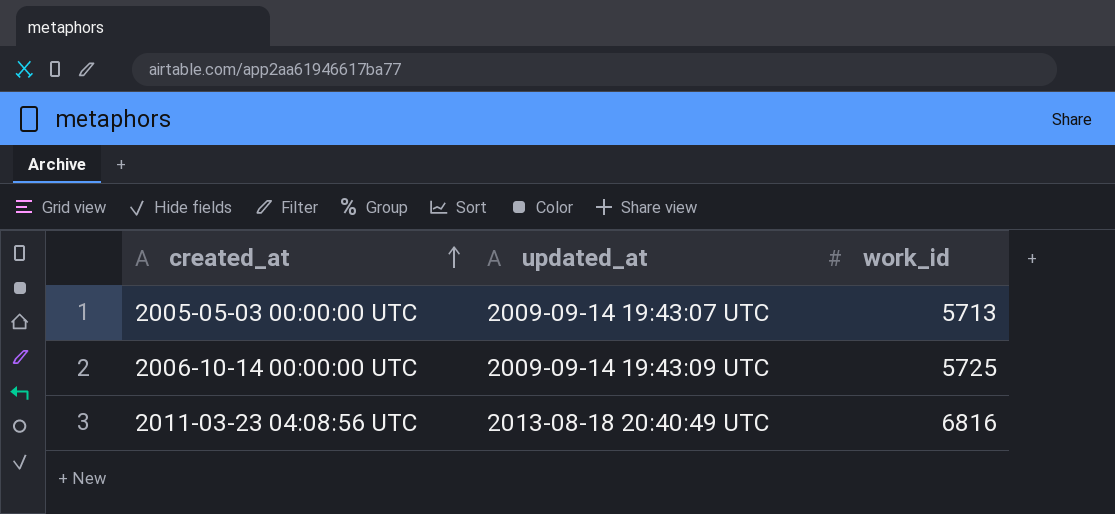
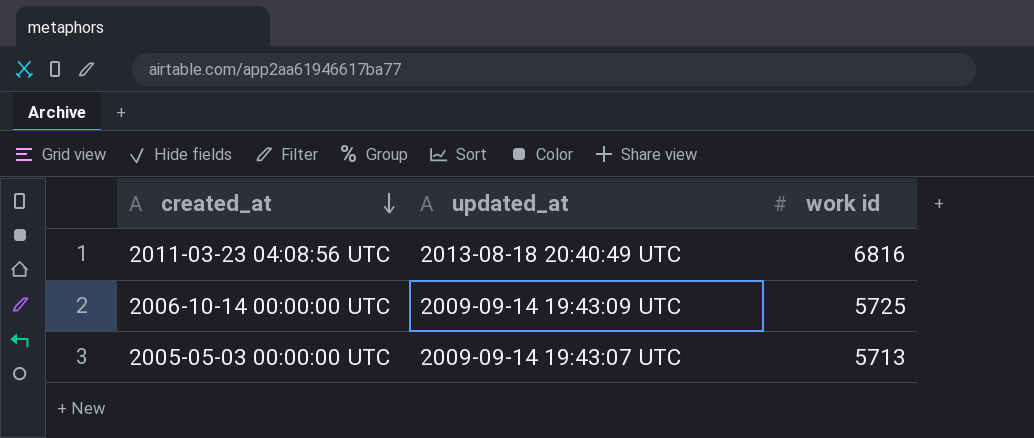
row order: created_at ascending -> created_at descending
column name: work_id -> work id

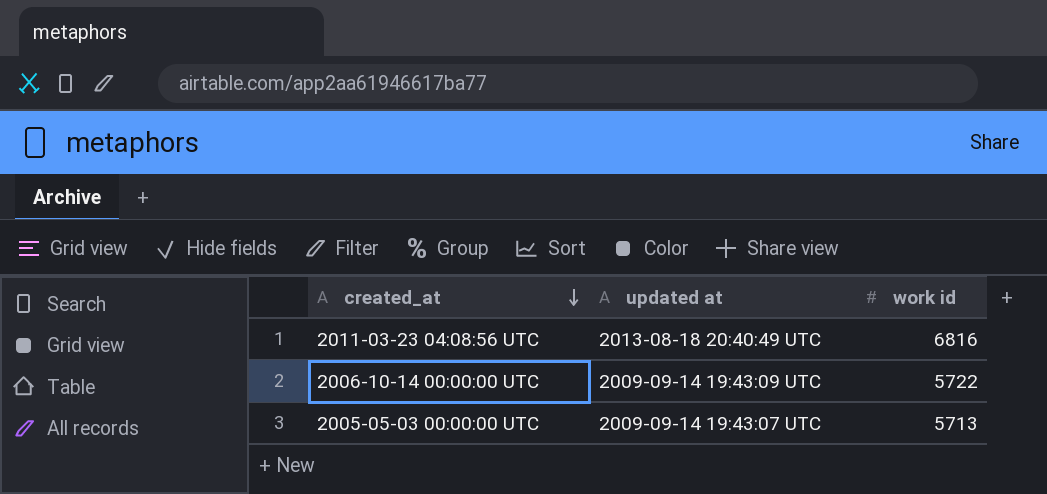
column name: updated_at -> updated at
2006-10-14 00:00:00 UTC | work id: 5725 -> 5722

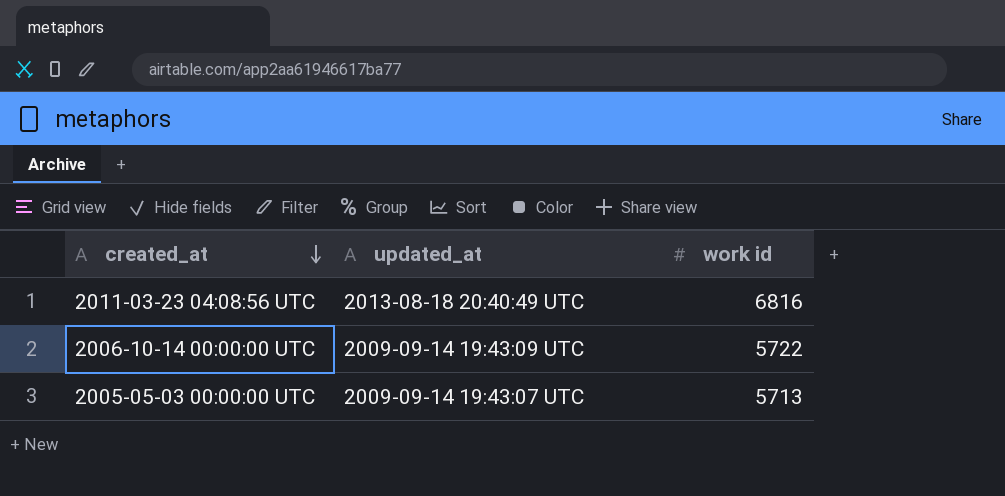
column name: updated at -> updated_at

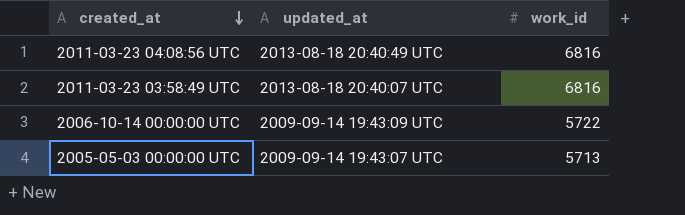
column name: work id -> work_id
row 2011-03-23 03:58:49 UTC: none -> 2013-08-18 20:40:07 UTC | 6816

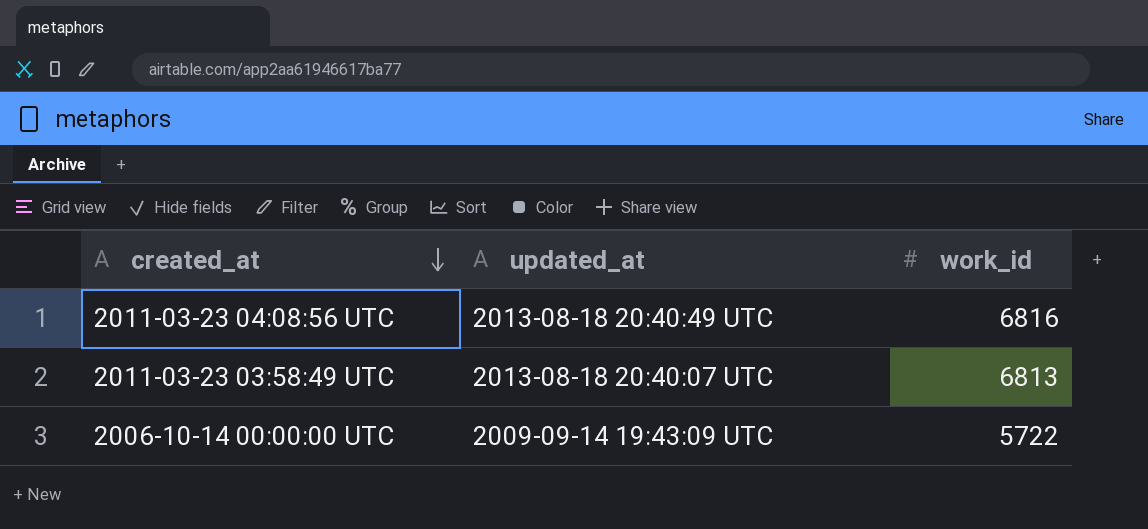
row 2005-05-03 00:00:00 UTC: 2009-09-14 19:43:07 UTC | 5713 -> none
2011-03-23 03:58:49 UTC | work_id: 6816 -> 6813

